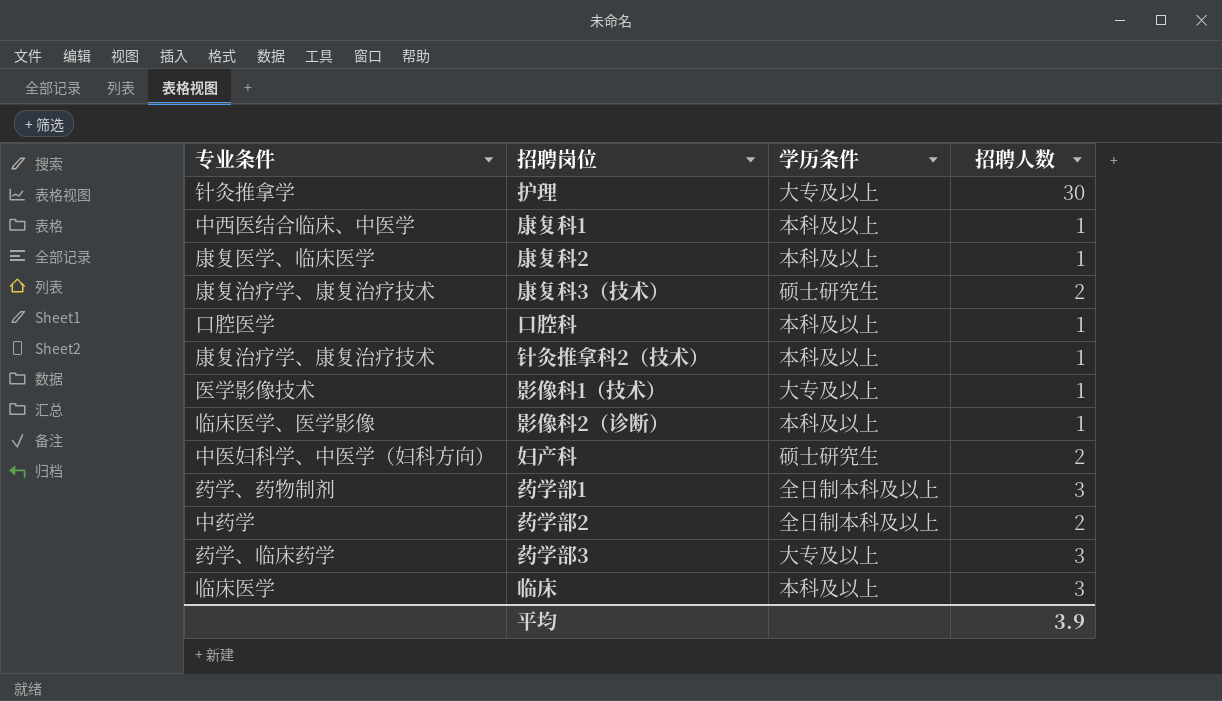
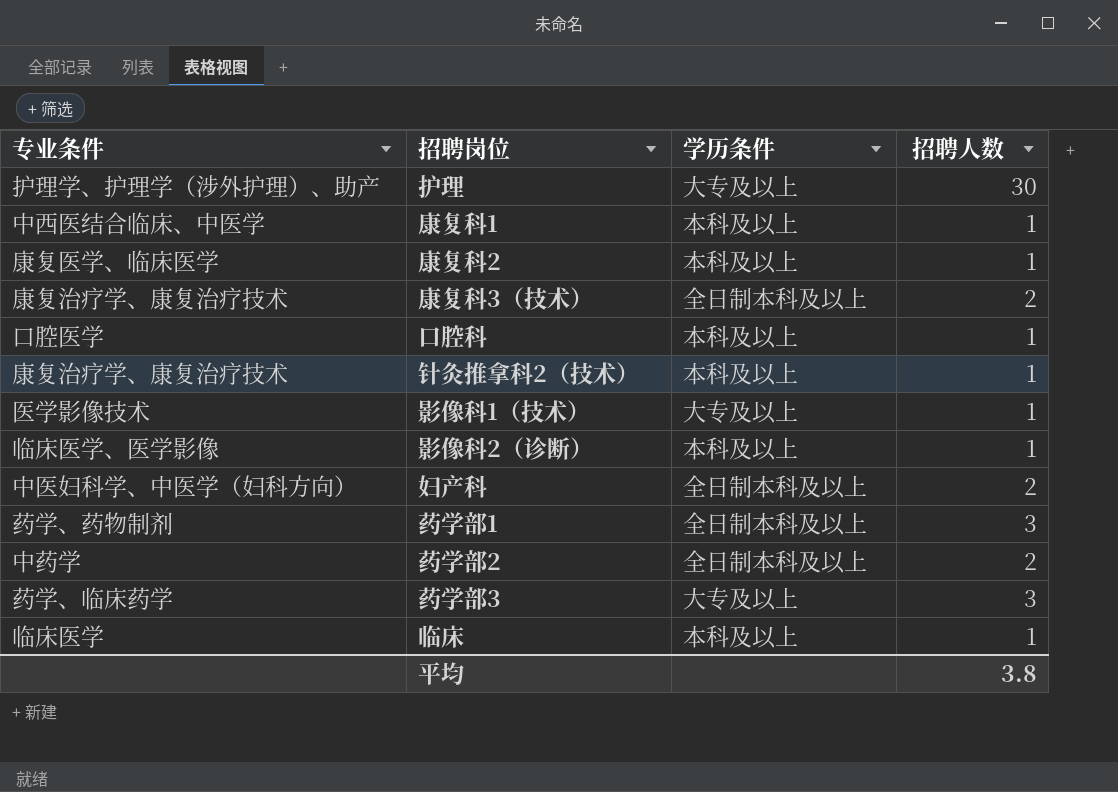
护理 | 专业条件: 针灸推拿学 -> 护理学、护理学（涉外护理）、助产
康复科3（技术） | 学历条件: 硕士研究生 -> 全日制本科及以上
妇产科 | 学历条件: 硕士研究生 -> 全日制本科及以上
临床 | 招聘人数: 3 -> 1
平均 | 招聘人数: 3.9 -> 3.8

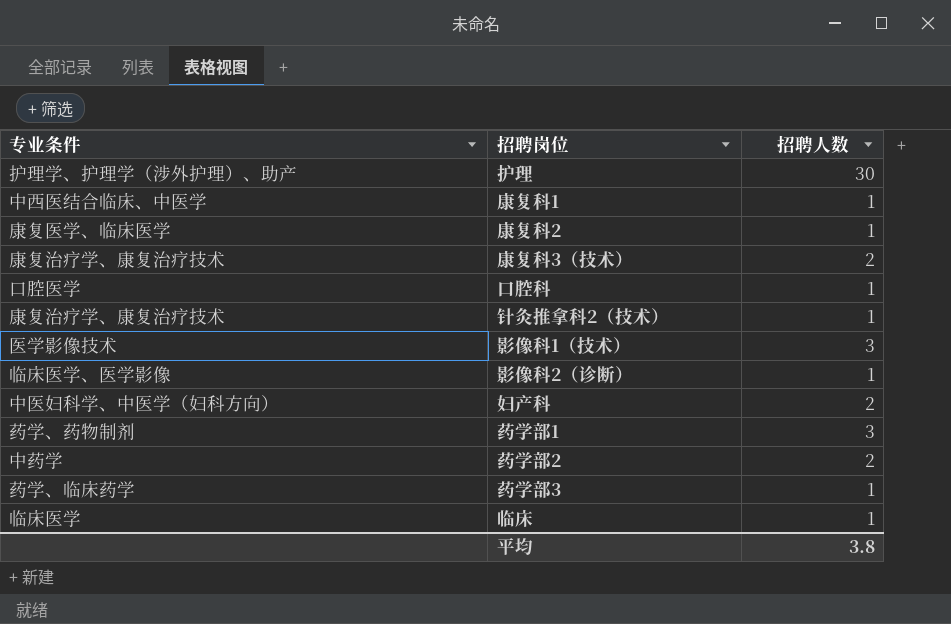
column 学历条件 | position: 3 -> none
影像科1（技术） | 招聘人数: 1 -> 3
药学部3 | 招聘人数: 3 -> 1

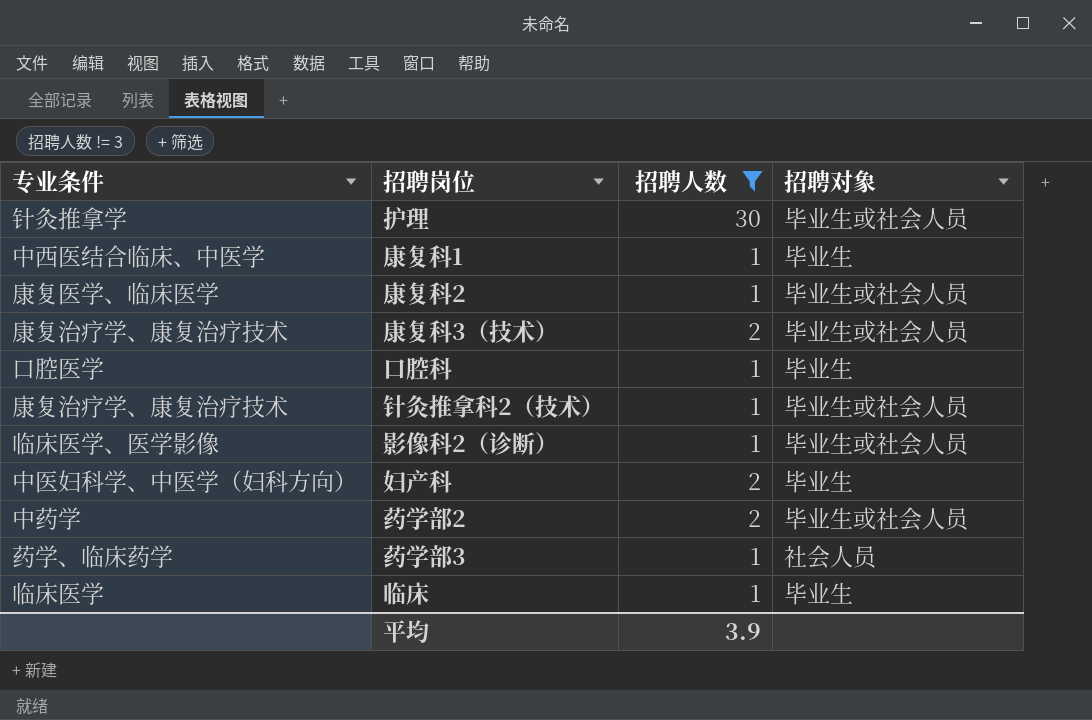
filter: none -> 招聘人数 != 3
column 招聘对象 | position: none -> 4
护理 | 专业条件: 护理学、护理学（涉外护理）、助产 -> 针灸推拿学
平均 | 招聘人数: 3.8 -> 3.9

